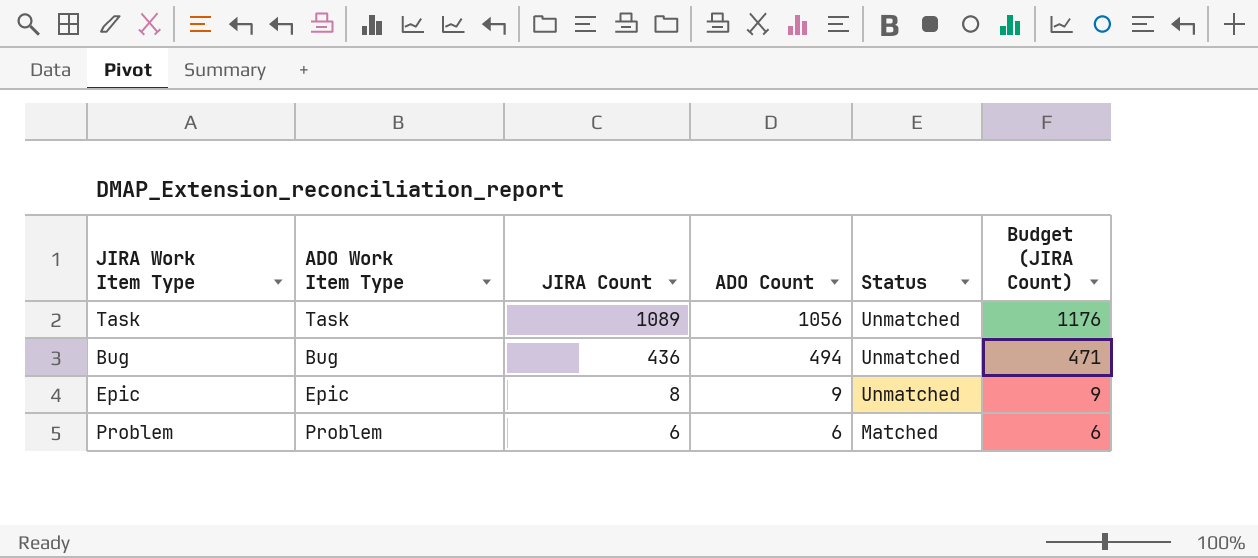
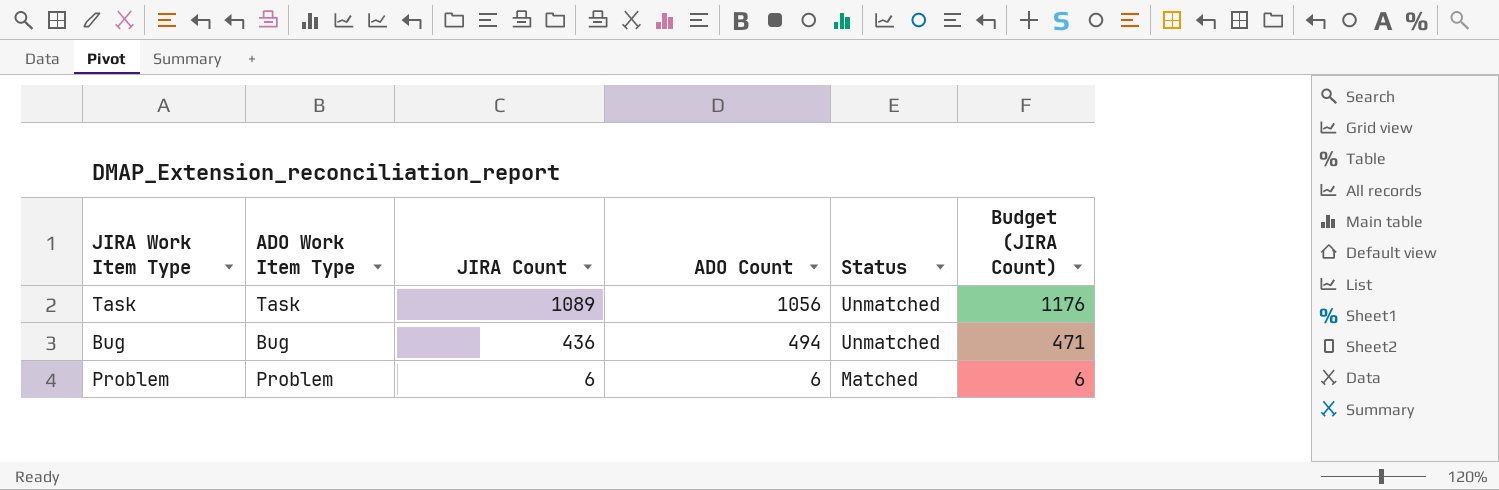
row Epic: Epic | 8 | 9 | Unmatched | 9 -> none

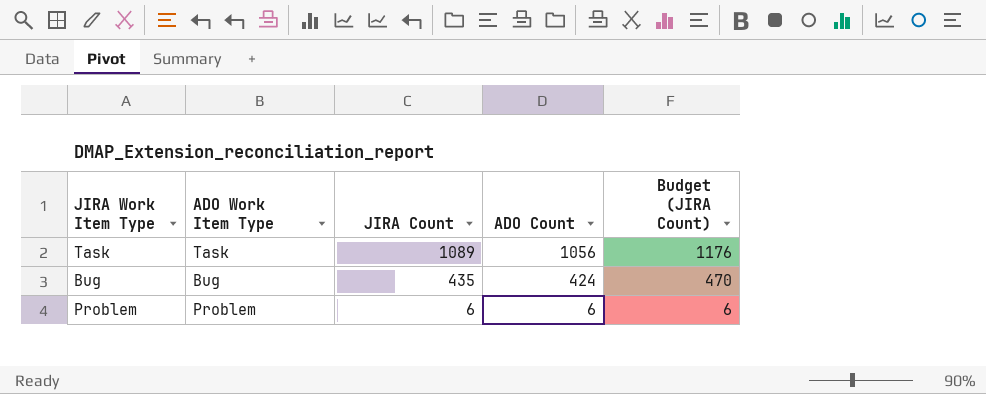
column Status | position: 5 -> none
Bug | JIRA Count: 436 -> 435
Bug | ADO Count: 494 -> 424
Bug | Budget (JIRA Count): 471 -> 470

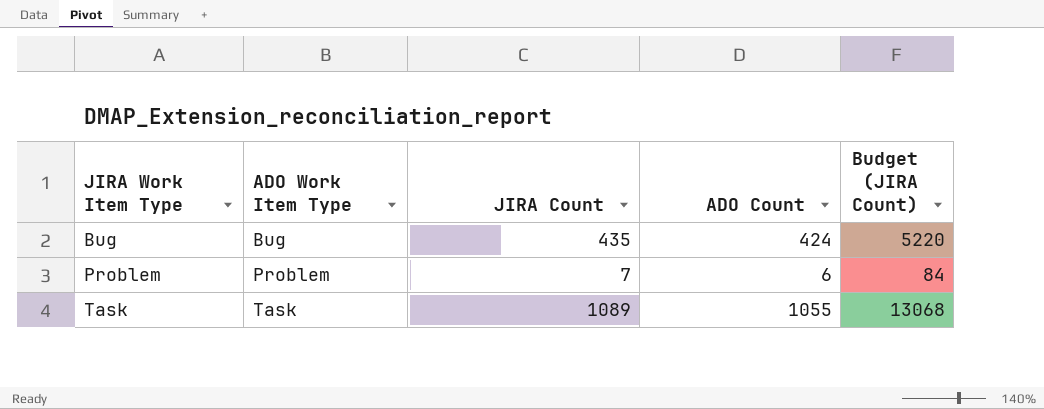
row order: JIRA Count descending -> JIRA Work Item Type ascending
column Budget (JIRA Count) | formula: [JIRA Count] * 1.08 -> [JIRA Count] * 12
Problem | JIRA Count: 6 -> 7
Task | ADO Count: 1056 -> 1055

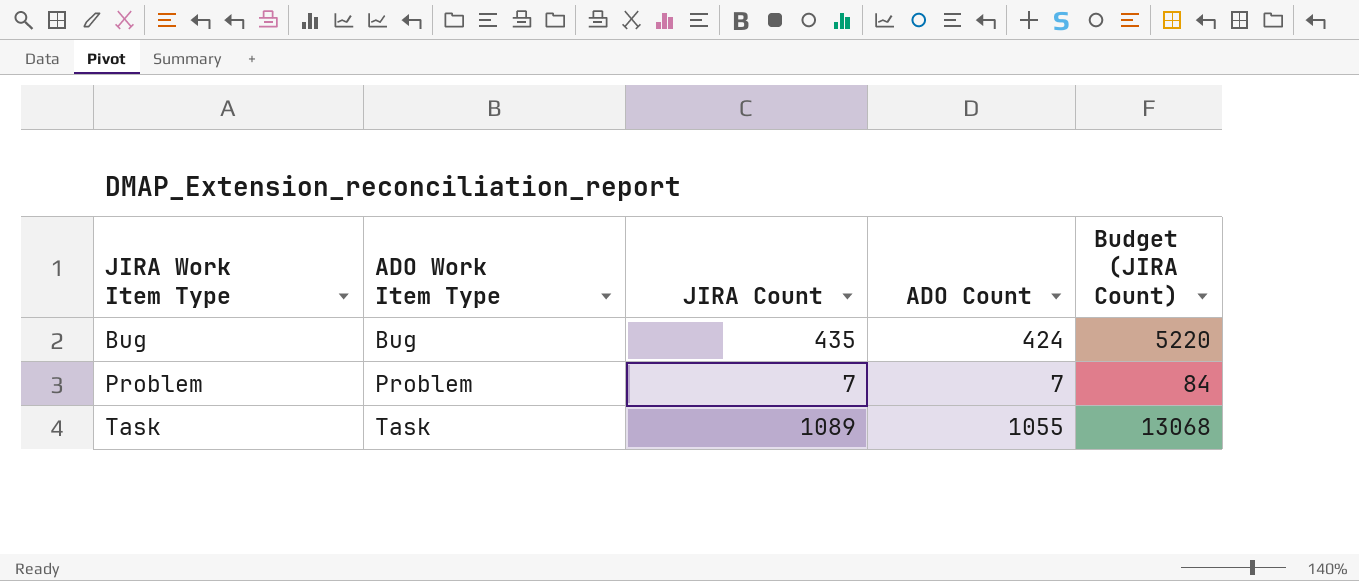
Problem | ADO Count: 6 -> 7

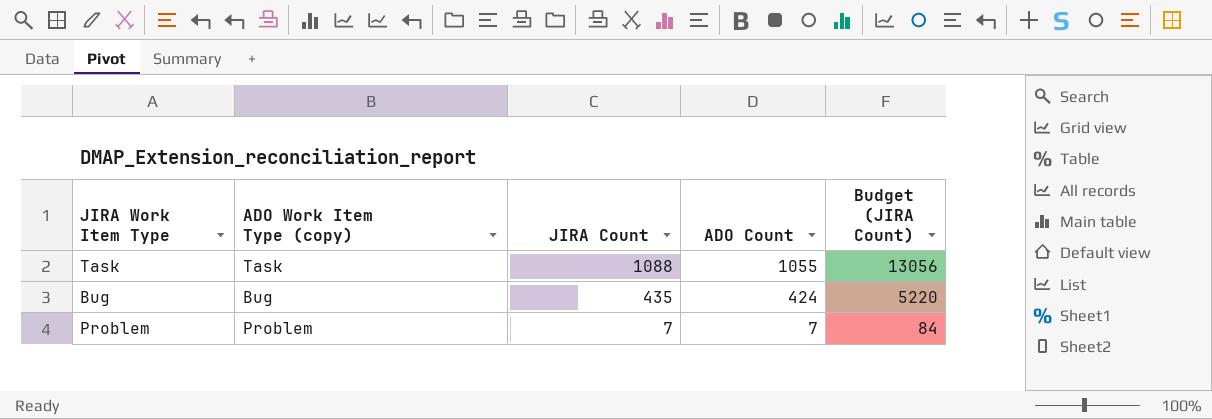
row order: JIRA Work Item Type ascending -> JIRA Count descending
column name: ADO Work Item Type -> ADO Work Item Type (copy)
Task | JIRA Count: 1089 -> 1088
Task | Budget (JIRA Count): 13068 -> 13056

